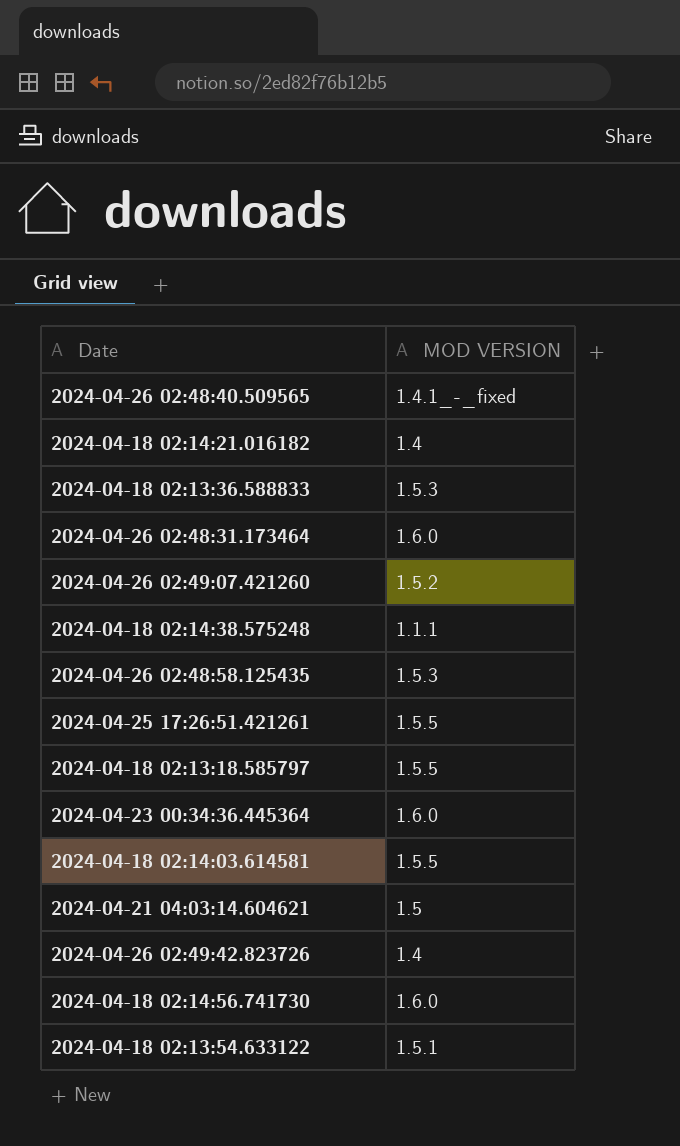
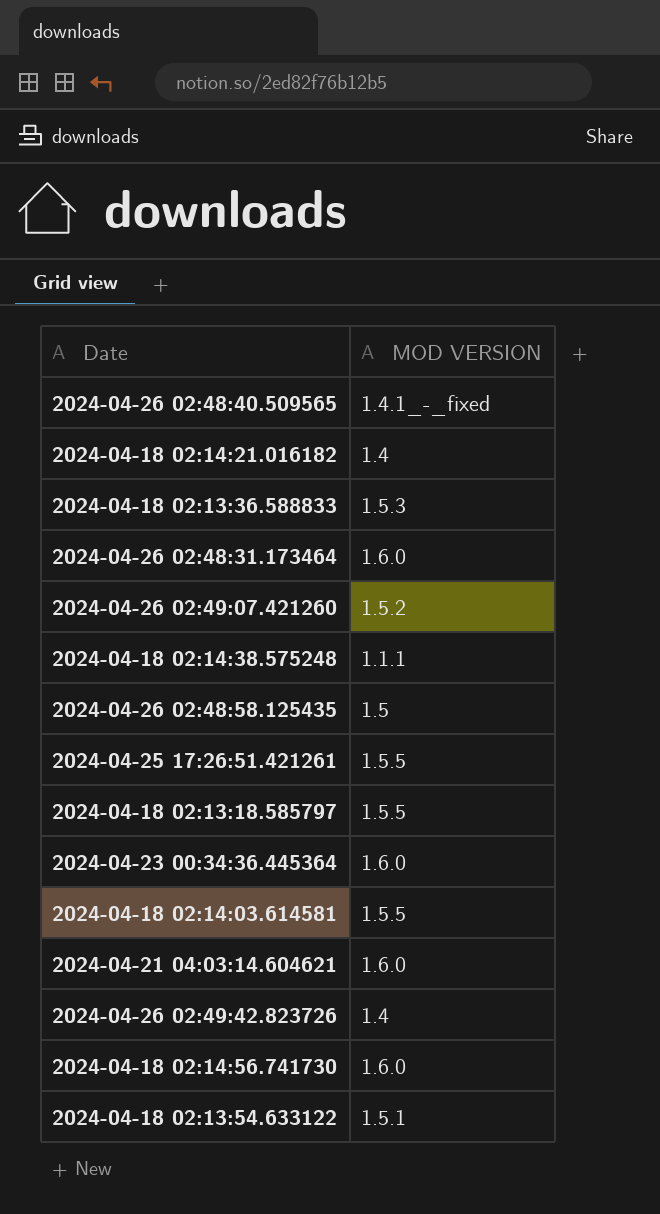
2024-04-26 02:48:58.125435 | MOD VERSION: 1.5.3 -> 1.5
2024-04-21 04:03:14.604621 | MOD VERSION: 1.5 -> 1.6.0

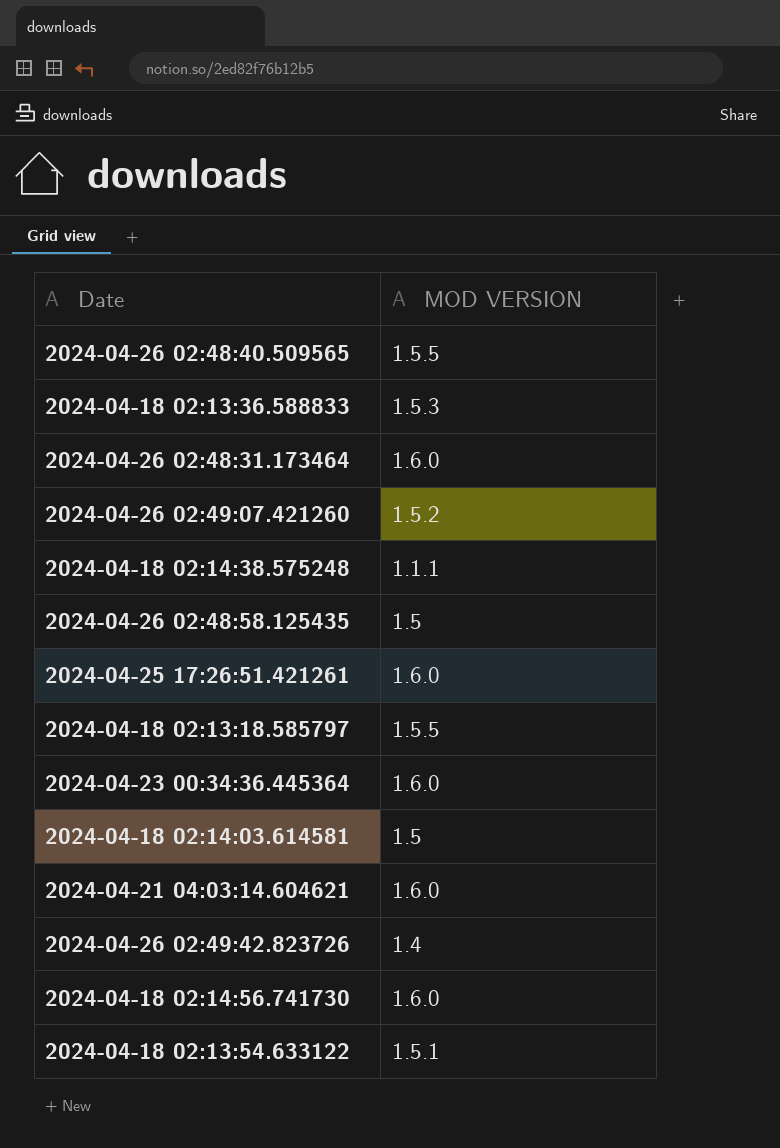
row 2024-04-18 02:14:21.016182: 1.4 -> none
2024-04-26 02:48:40.509565 | MOD VERSION: 1.4.1_-_fixed -> 1.5.5
2024-04-25 17:26:51.421261 | MOD VERSION: 1.5.5 -> 1.6.0
2024-04-18 02:14:03.614581 | MOD VERSION: 1.5.5 -> 1.5

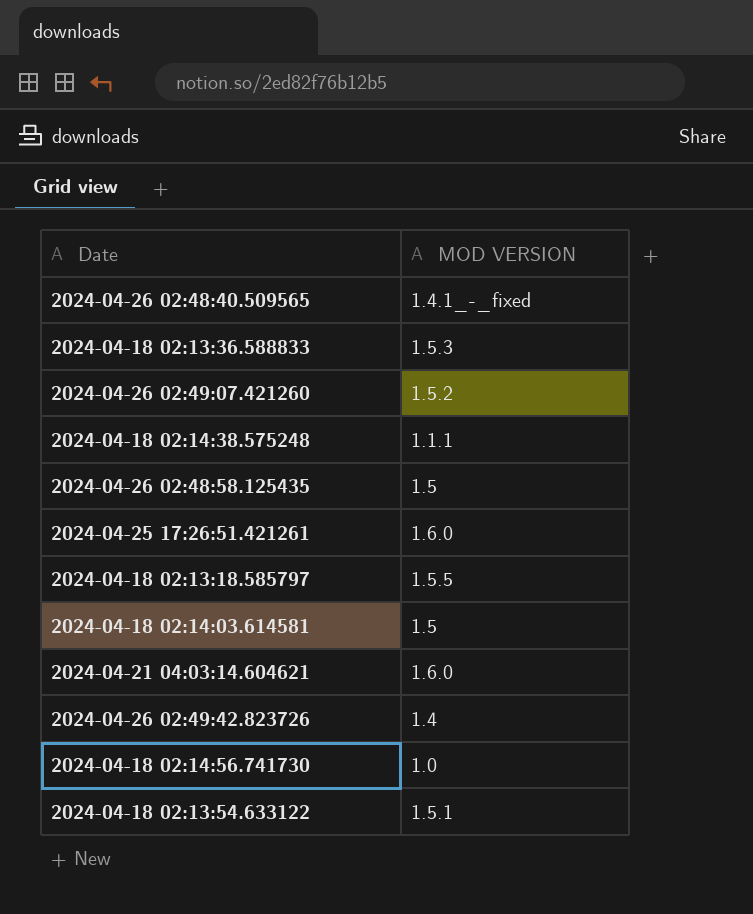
row 2024-04-26 02:48:31.173464: 1.6.0 -> none
row 2024-04-23 00:34:36.445364: 1.6.0 -> none
2024-04-26 02:48:40.509565 | MOD VERSION: 1.5.5 -> 1.4.1_-_fixed
2024-04-18 02:14:56.741730 | MOD VERSION: 1.6.0 -> 1.0

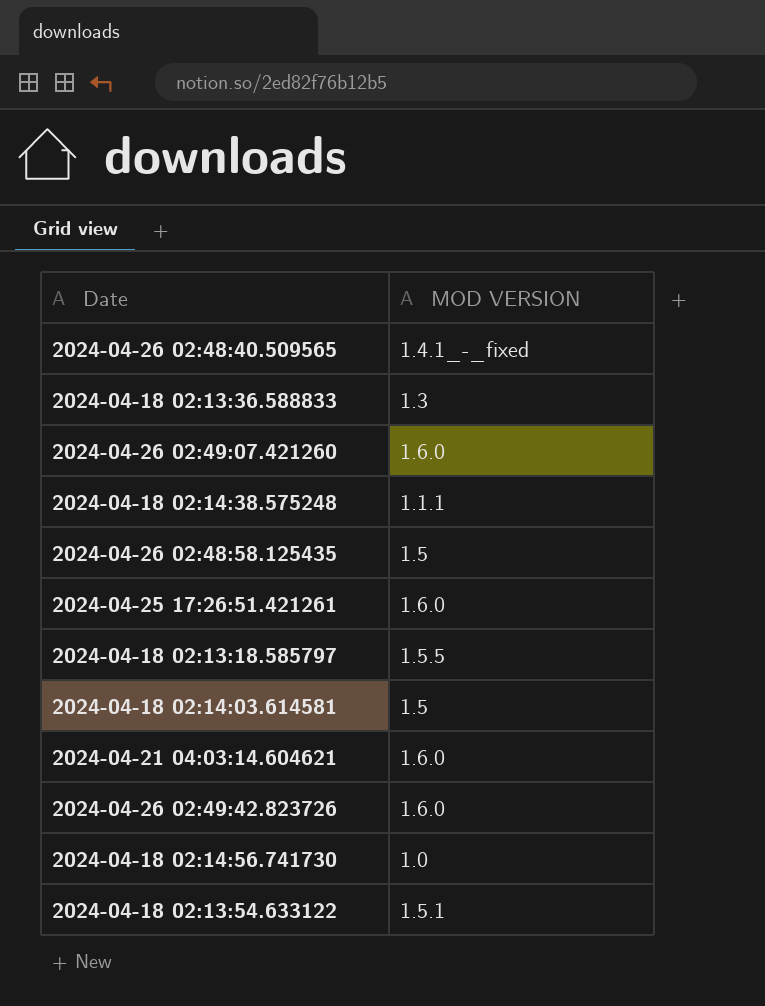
2024-04-18 02:13:36.588833 | MOD VERSION: 1.5.3 -> 1.3
2024-04-26 02:49:07.421260 | MOD VERSION: 1.5.2 -> 1.6.0
2024-04-26 02:49:42.823726 | MOD VERSION: 1.4 -> 1.6.0

